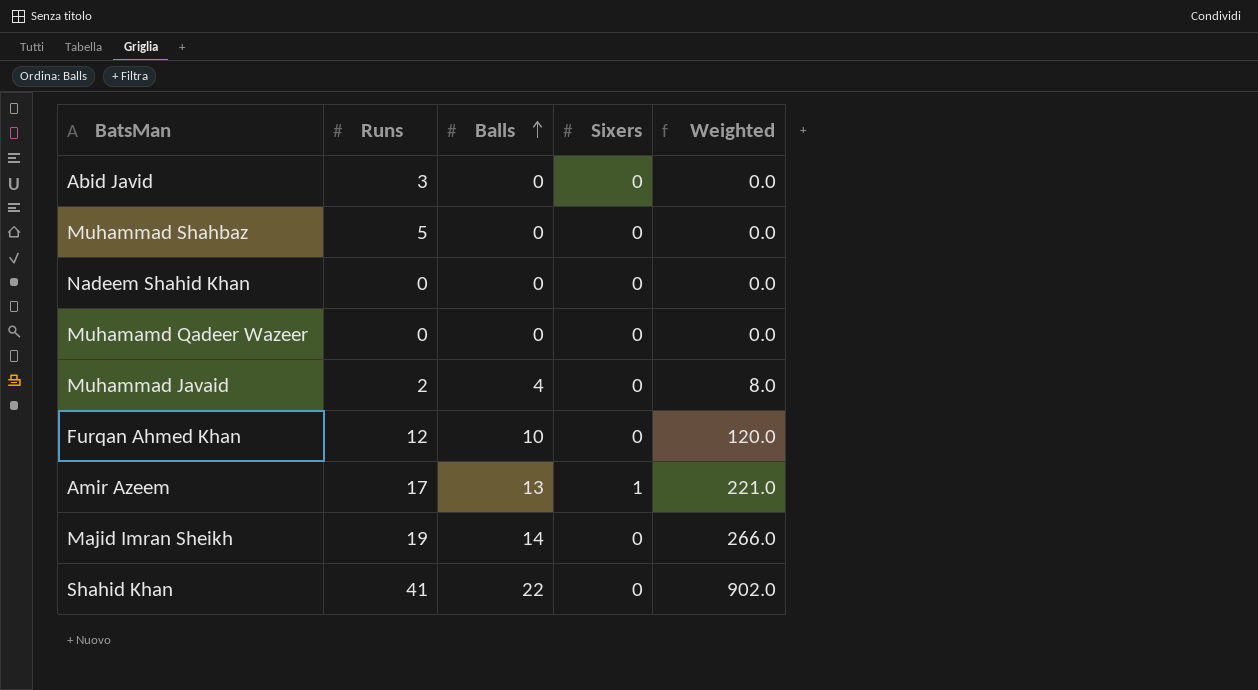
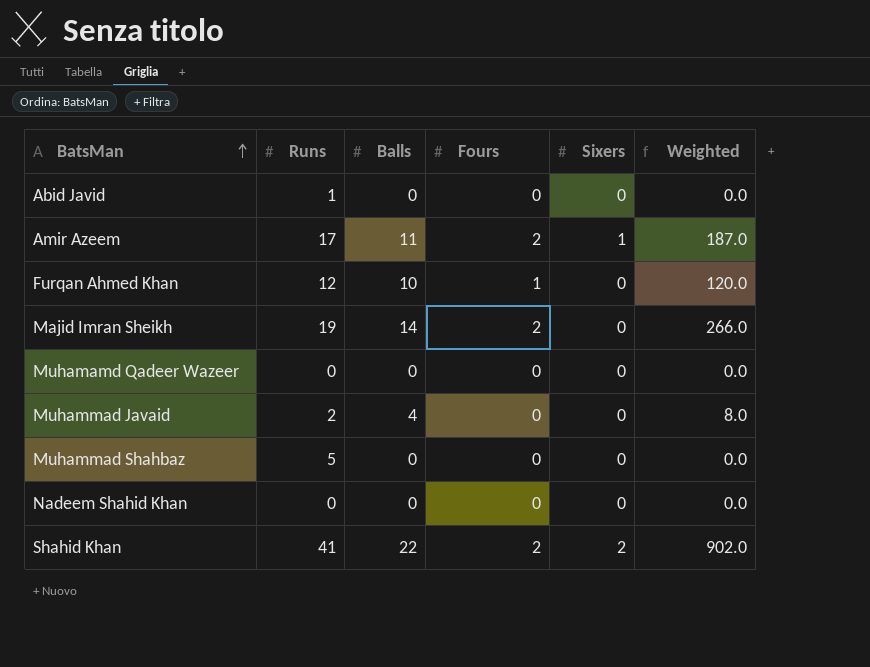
row order: Balls ascending -> BatsMan ascending
column Fours | position: none -> 4
Abid Javid | Runs: 3 -> 1
Amir Azeem | Balls: 13 -> 11
Amir Azeem | Weighted: 221.0 -> 187.0
Shahid Khan | Sixers: 0 -> 2

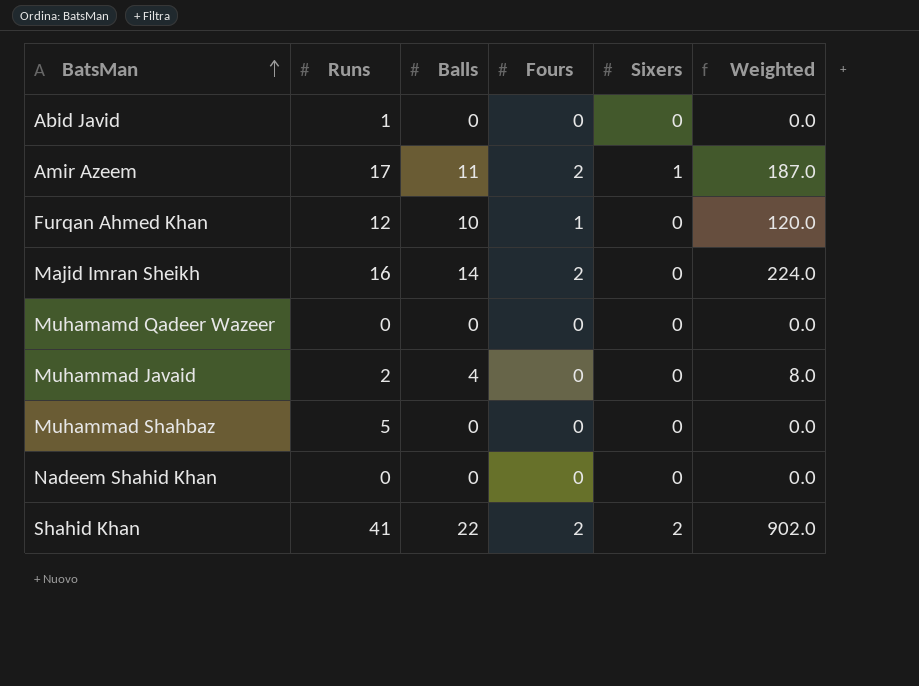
Majid Imran Sheikh | Runs: 19 -> 16
Majid Imran Sheikh | Weighted: 266.0 -> 224.0

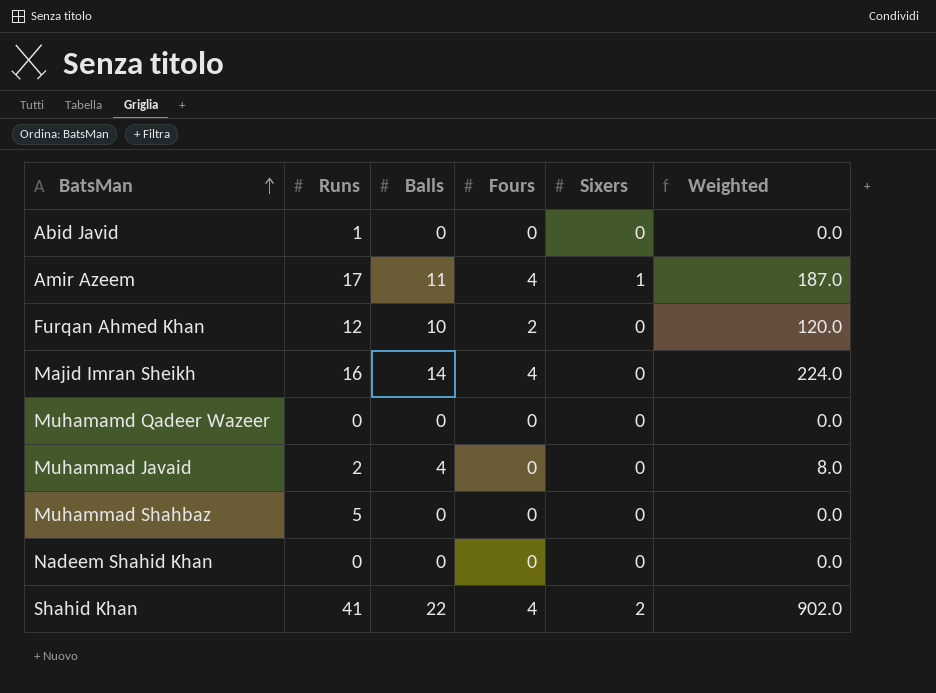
Amir Azeem | Fours: 2 -> 4
Furqan Ahmed Khan | Fours: 1 -> 2
Majid Imran Sheikh | Fours: 2 -> 4
Shahid Khan | Fours: 2 -> 4

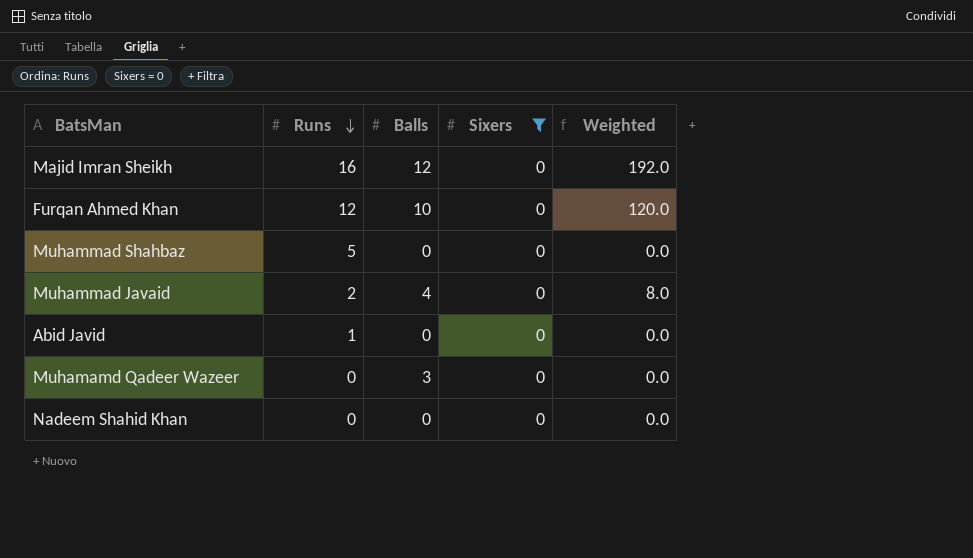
filter: none -> Sixers = 0
row order: BatsMan ascending -> Runs descending
column Fours | position: 4 -> none
Majid Imran Sheikh | Balls: 14 -> 12
Majid Imran Sheikh | Weighted: 224.0 -> 192.0
Muhamamd Qadeer Wazeer | Balls: 0 -> 3

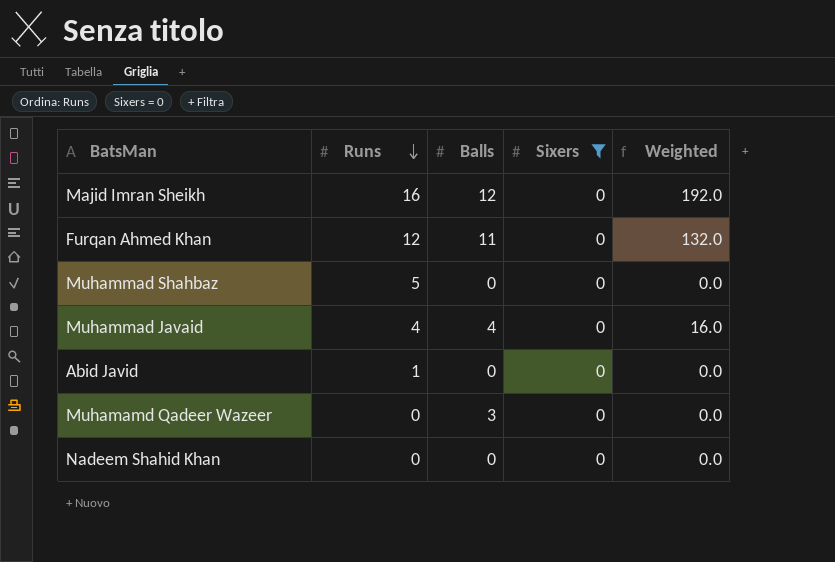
Furqan Ahmed Khan | Balls: 10 -> 11
Furqan Ahmed Khan | Weighted: 120.0 -> 132.0
Muhammad Javaid | Runs: 2 -> 4
Muhammad Javaid | Weighted: 8.0 -> 16.0

